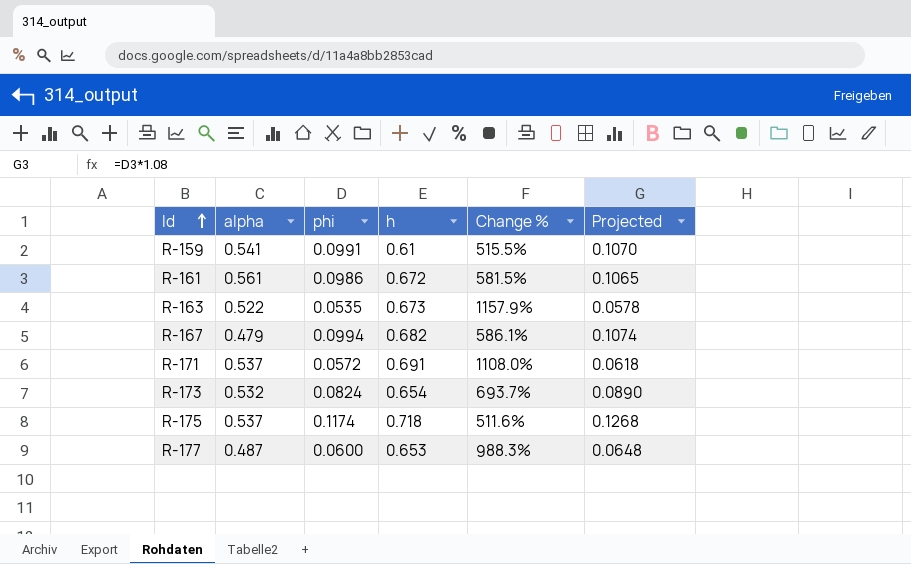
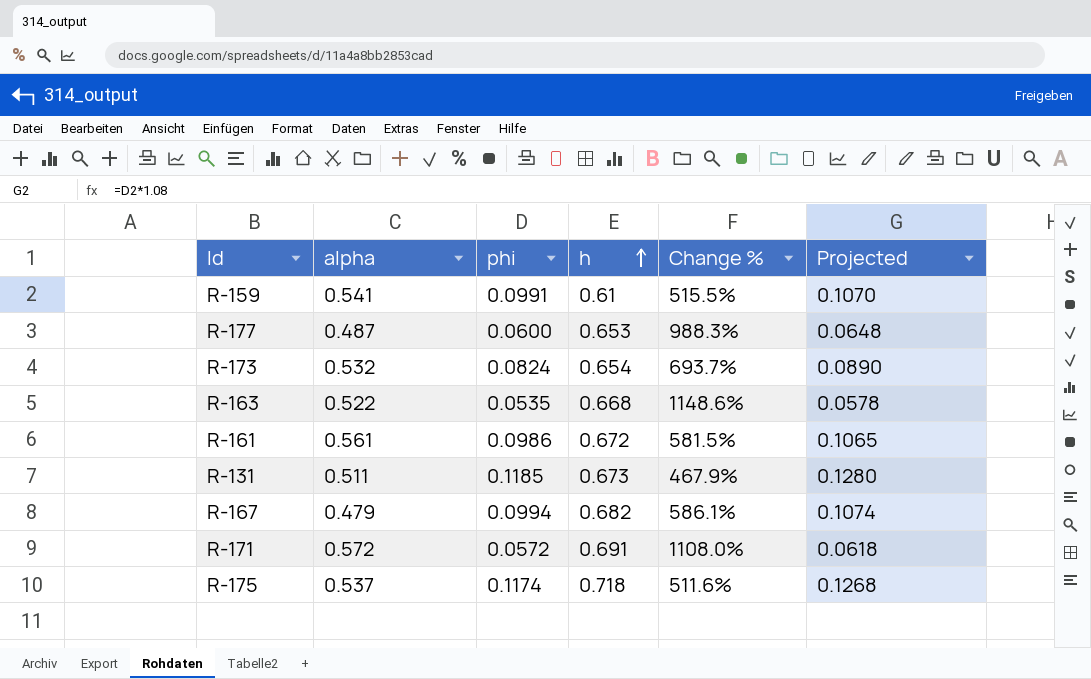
row order: Id ascending -> h ascending
R-163 | h: 0.673 -> 0.668
R-163 | Change %: 1157.9% -> 1148.6%
row R-131: none -> 0.511 | 0.1185 | 0.673 | 467.9% | 0.1280
R-171 | alpha: 0.537 -> 0.572

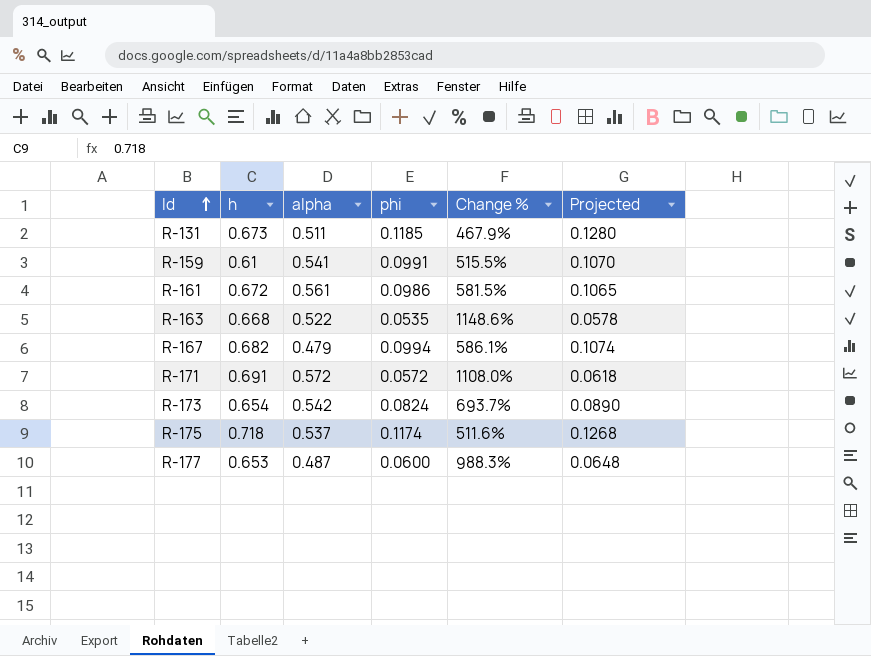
row order: h ascending -> Id ascending
column h | position: 4 -> 2
R-173 | alpha: 0.532 -> 0.542

